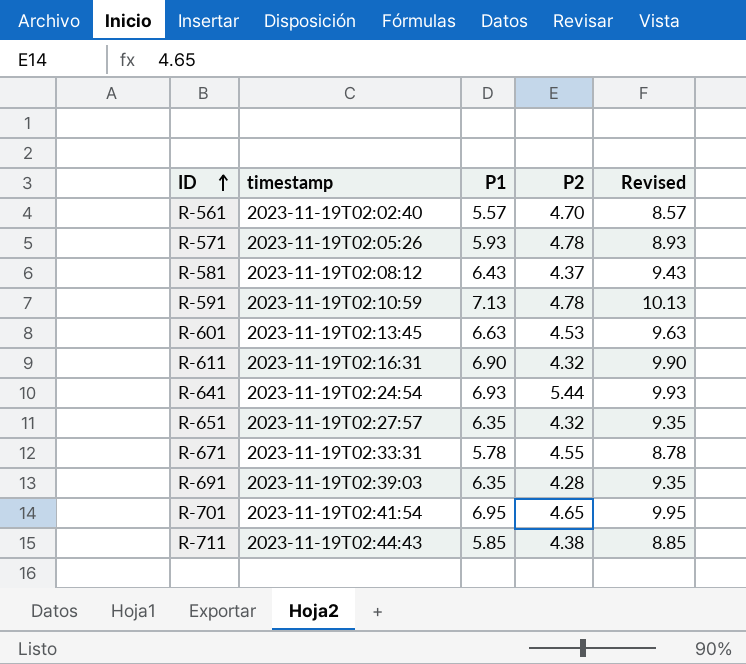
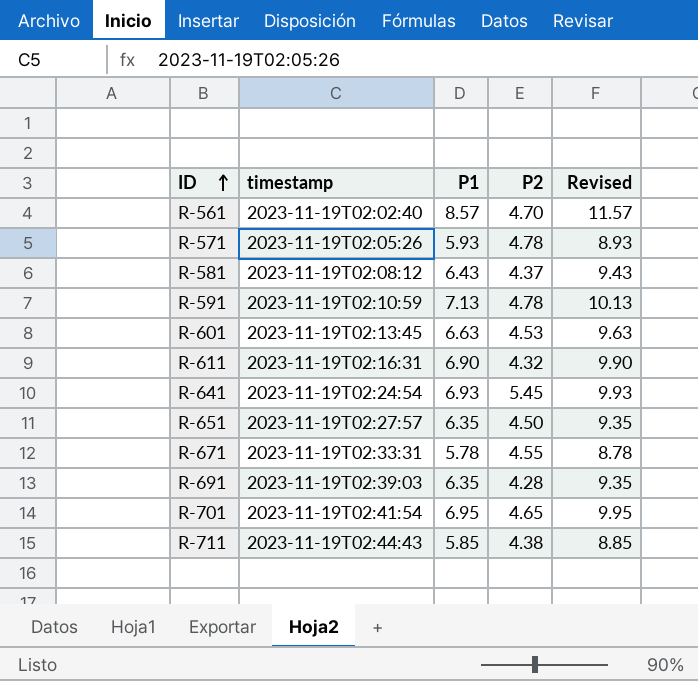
R-561 | P1: 5.57 -> 8.57
R-561 | Revised: 8.57 -> 11.57
R-641 | P2: 5.44 -> 5.45
R-651 | P2: 4.32 -> 4.50

